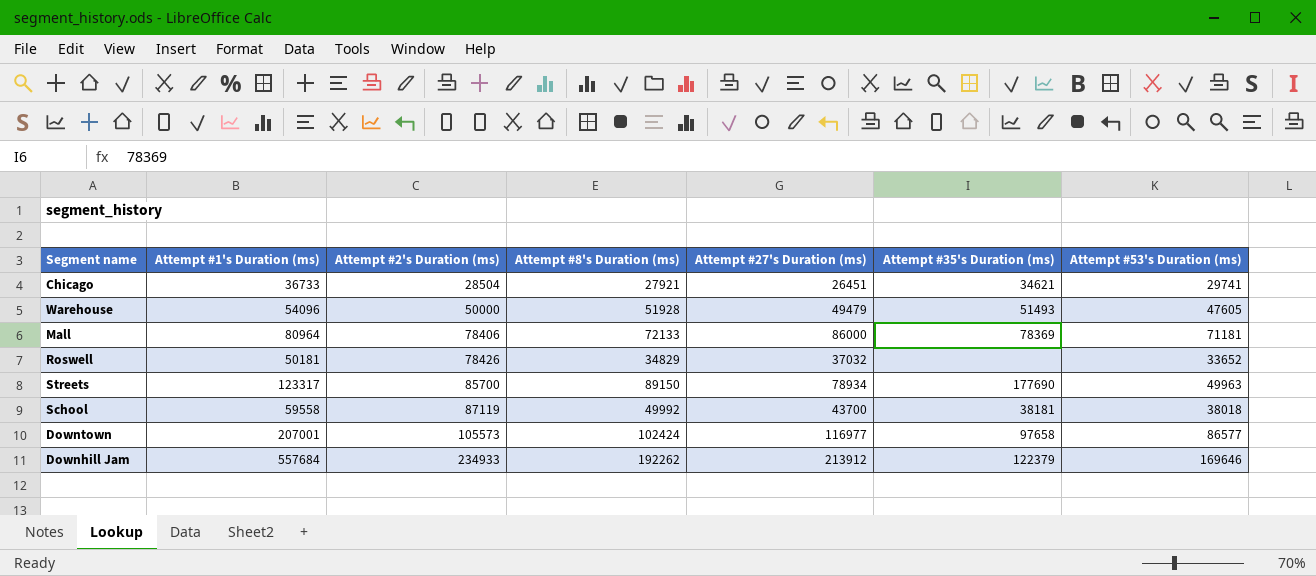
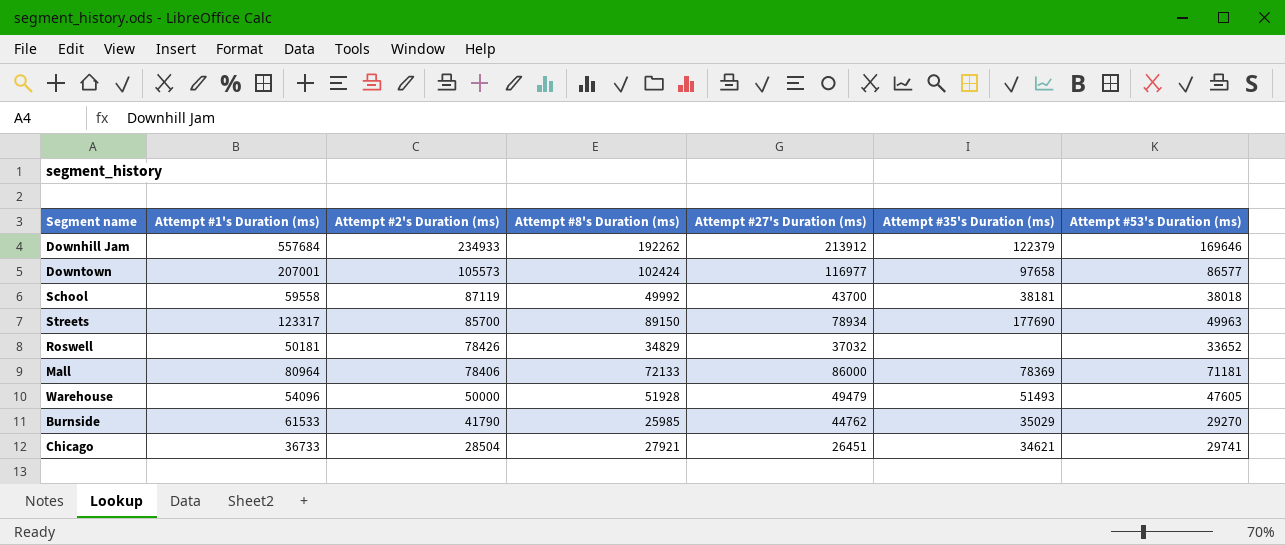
row order: Attempt #2's Duration (ms) ascending -> Attempt #2's Duration (ms) descending
row Burnside: none -> 61533 | 41790 | 25985 | 44762 | 35029 | 29270

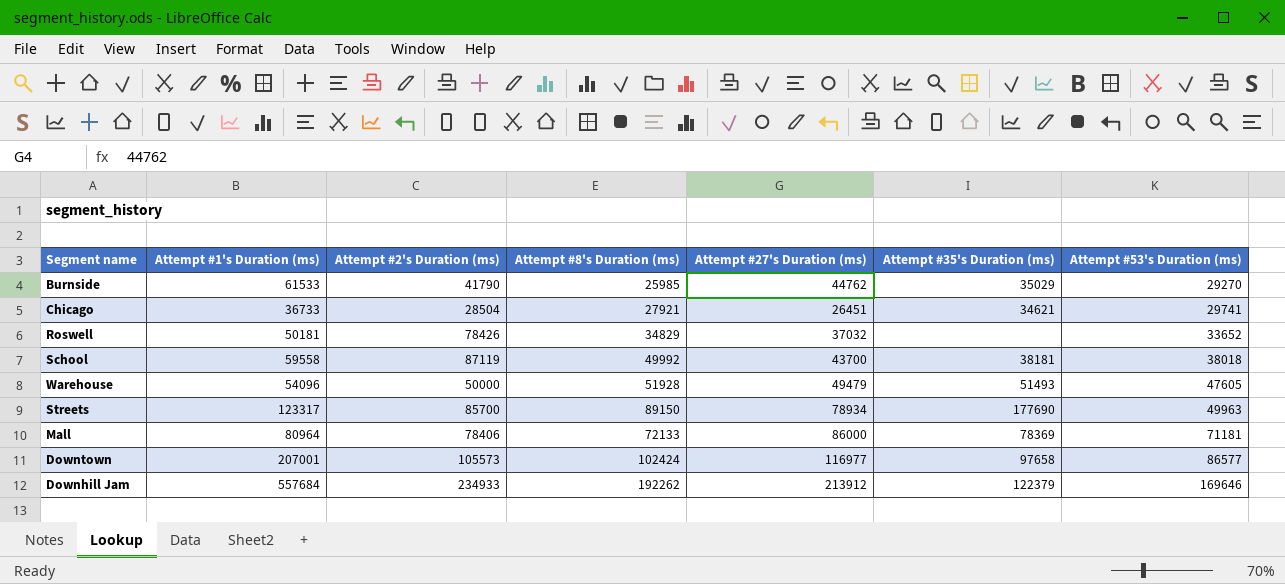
row order: Attempt #2's Duration (ms) descending -> Attempt #53's Duration (ms) ascending

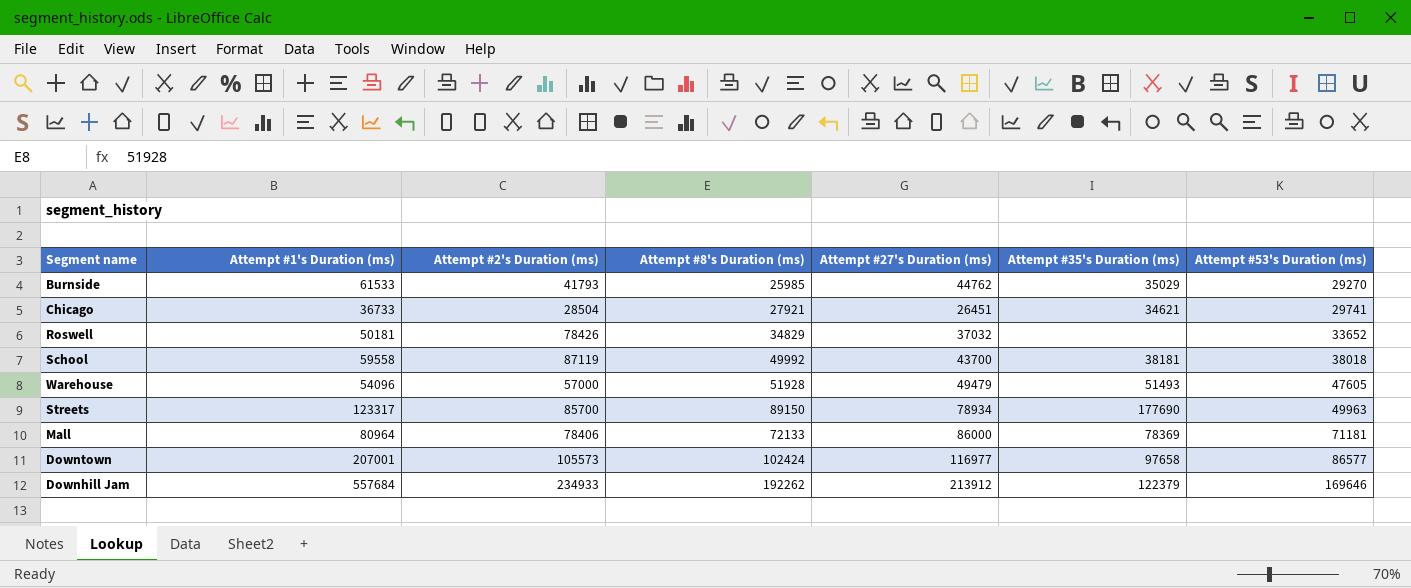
Burnside | Attempt #2's Duration (ms): 41790 -> 41793
Warehouse | Attempt #2's Duration (ms): 50000 -> 57000

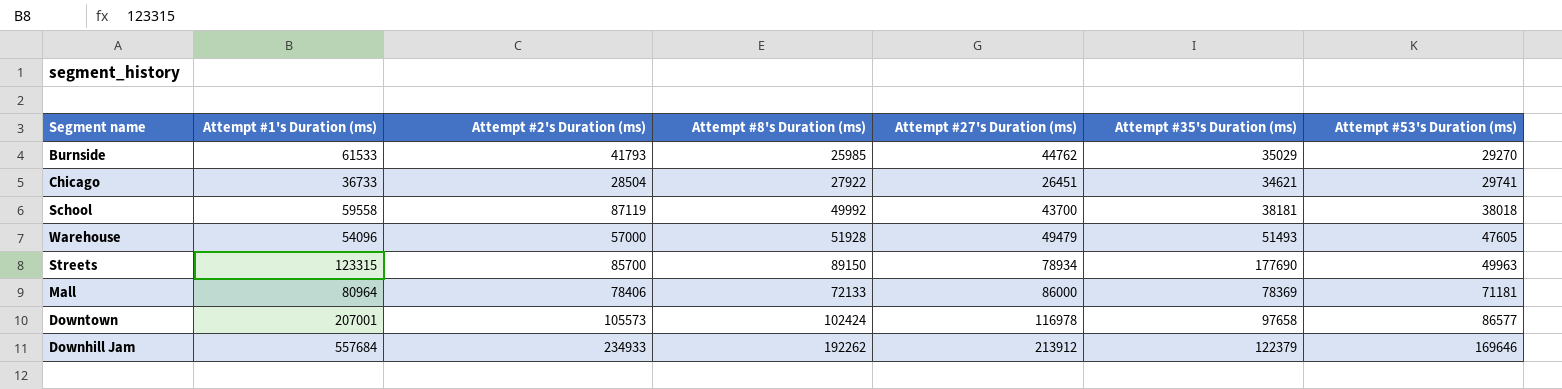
row Roswell: 50181 | 78426 | 34829 | 37032 | none | 33652 -> none
Chicago | Attempt #8's Duration (ms): 27921 -> 27922
Streets | Attempt #1's Duration (ms): 123317 -> 123315
Downtown | Attempt #27's Duration (ms): 116977 -> 116978

